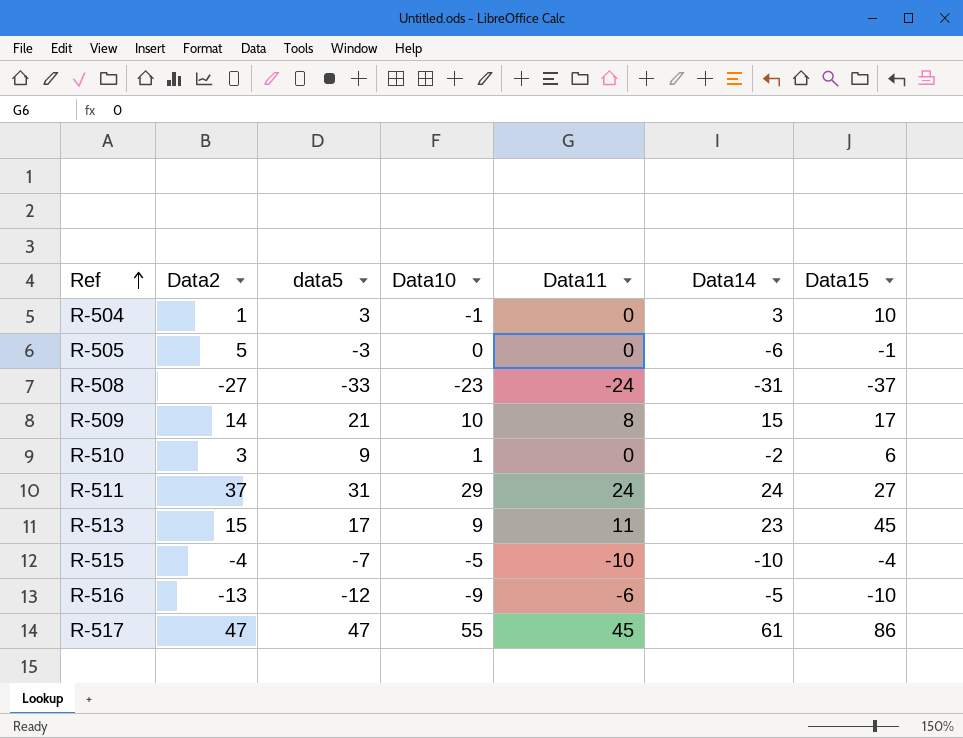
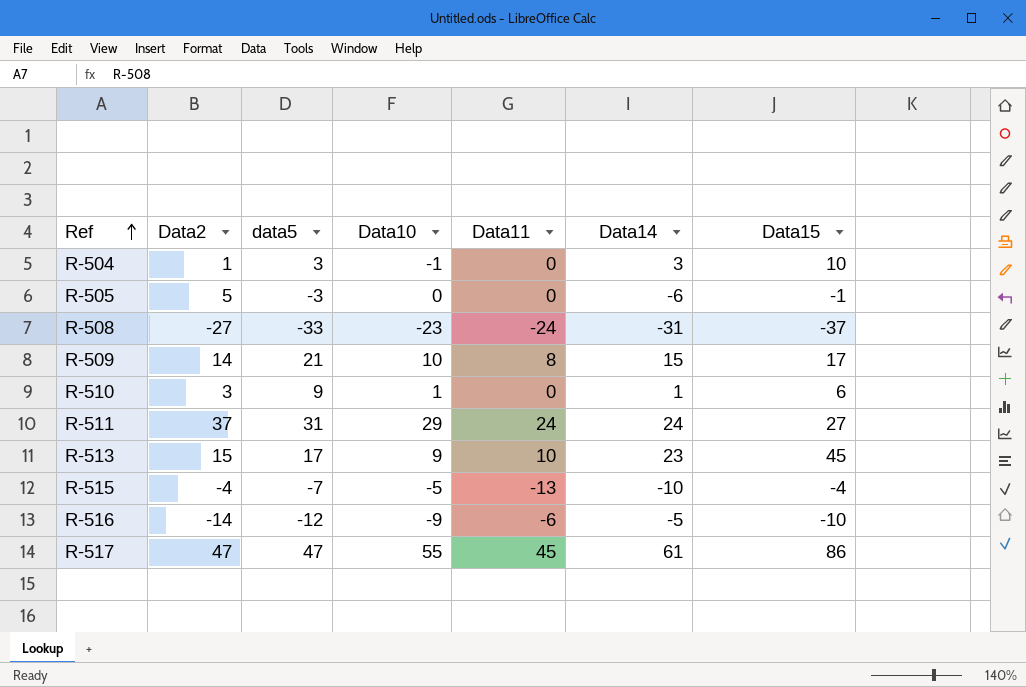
R-510 | Data14: -2 -> 1
R-513 | Data11: 11 -> 10
R-515 | Data11: -10 -> -13
R-516 | Data2: -13 -> -14

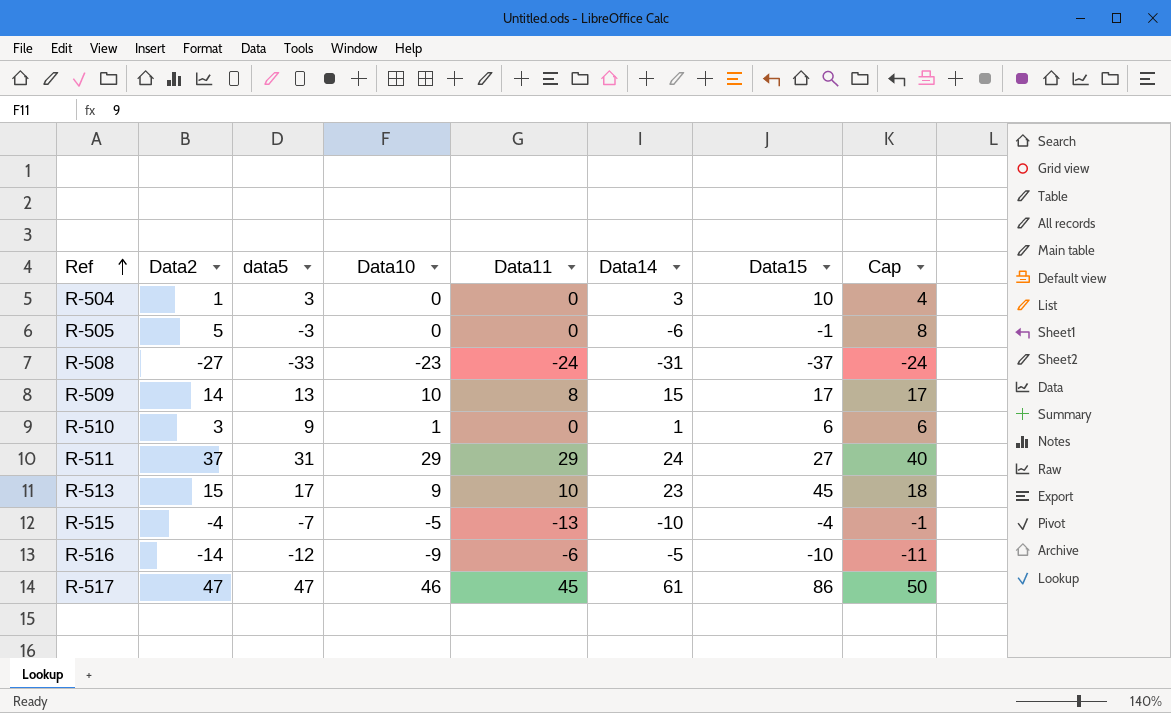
column Cap | formula: none -> [Data2] + 3
R-504 | Data10: -1 -> 0
R-509 | data5: 21 -> 13
R-511 | Data11: 24 -> 29
R-517 | Data10: 55 -> 46

